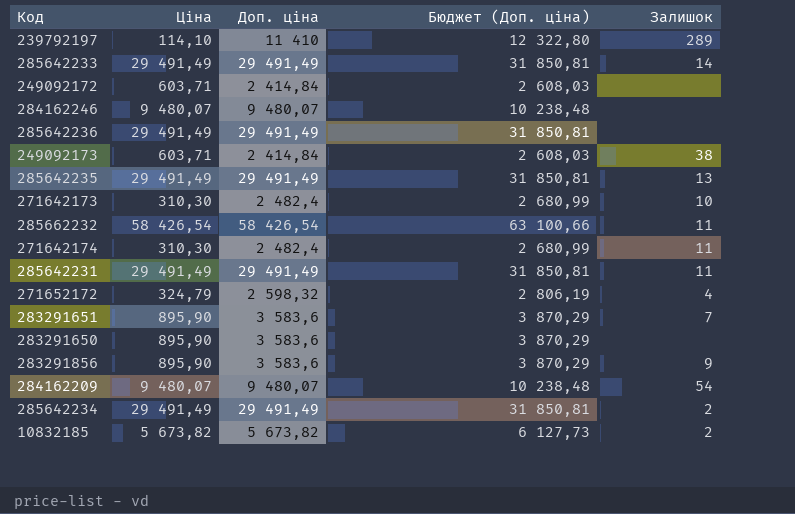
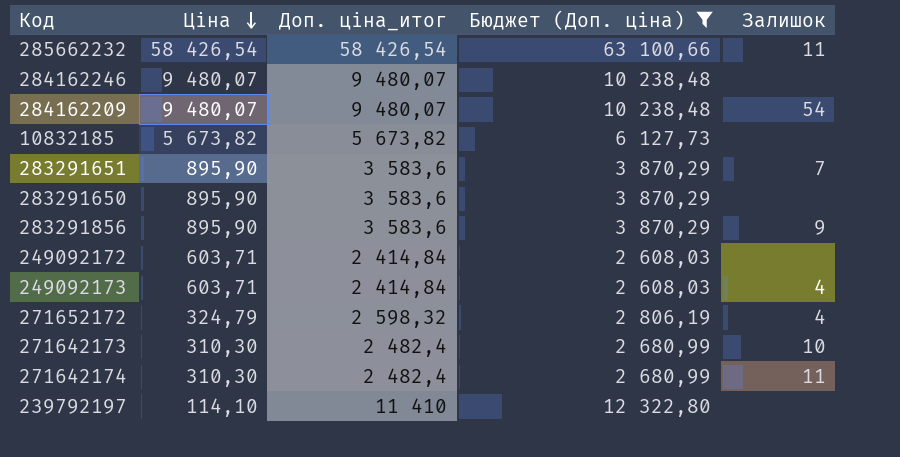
filter: none -> Бюджет (Доп. ціна) != 31 850,81
row order: none -> Ціна descending
column name: Доп. ціна -> Доп. ціна_итог
10832185 | Залишок: 2 -> none
249092173 | Залишок: 38 -> 4
239792197 | Залишок: 289 -> none

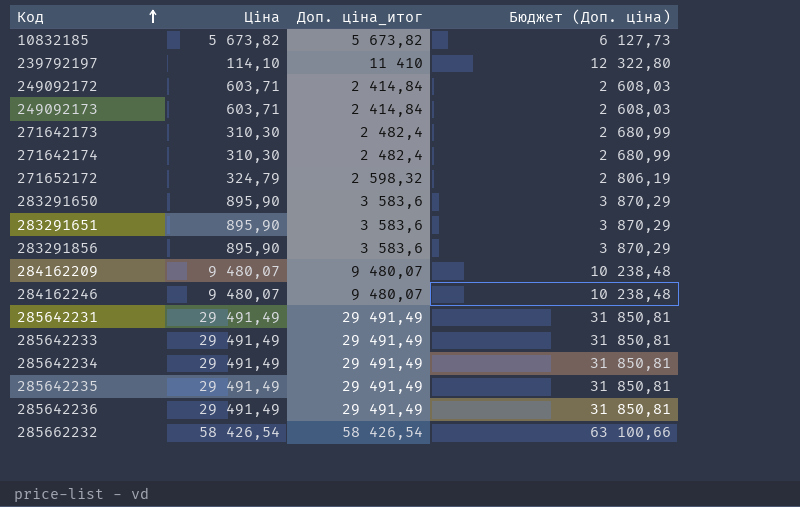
filter: Бюджет (Доп. ціна) != 31 850,81 -> none
row order: Ціна descending -> Код ascending
column Залишок | position: 5 -> none

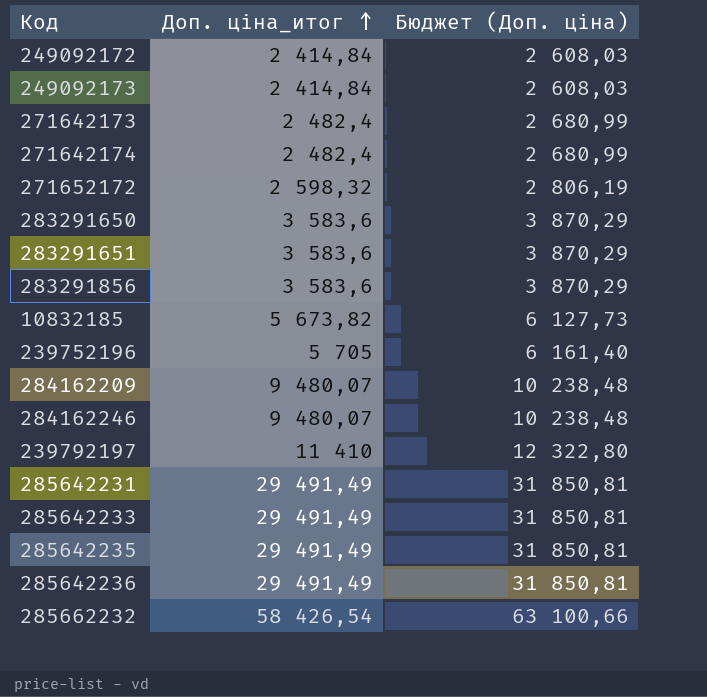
row order: Код ascending -> Доп. ціна_итог ascending
column Ціна | position: 2 -> none
row 285642234: 29 491,49 | 29 491,49 | 31 850,81 -> none
row 239752196: none -> 5 705 | 6 161,40

